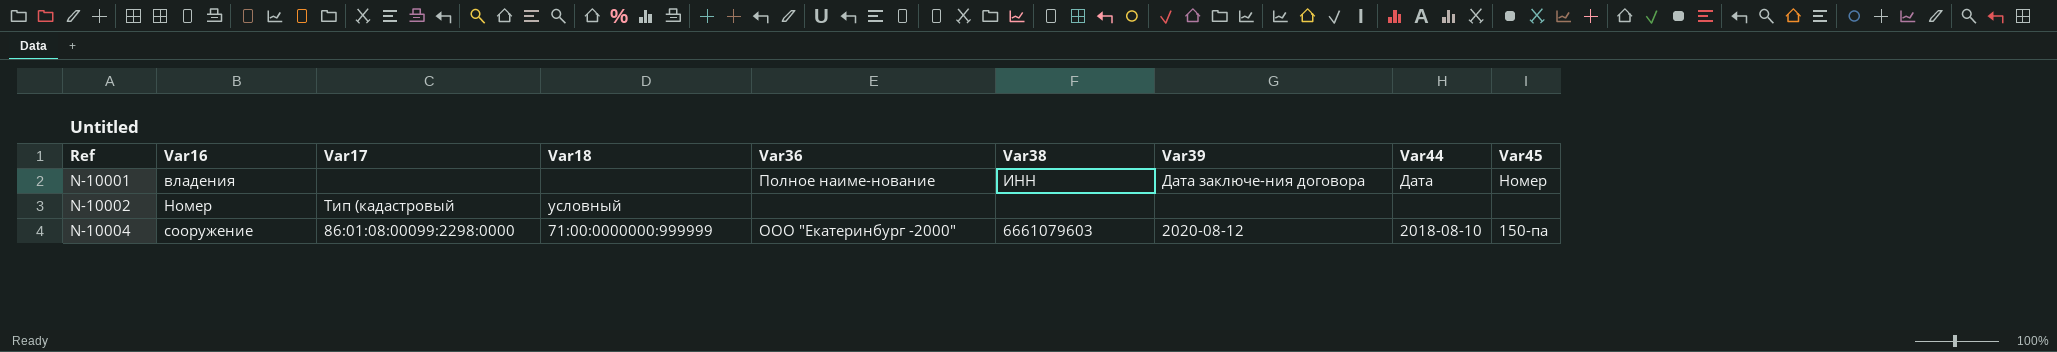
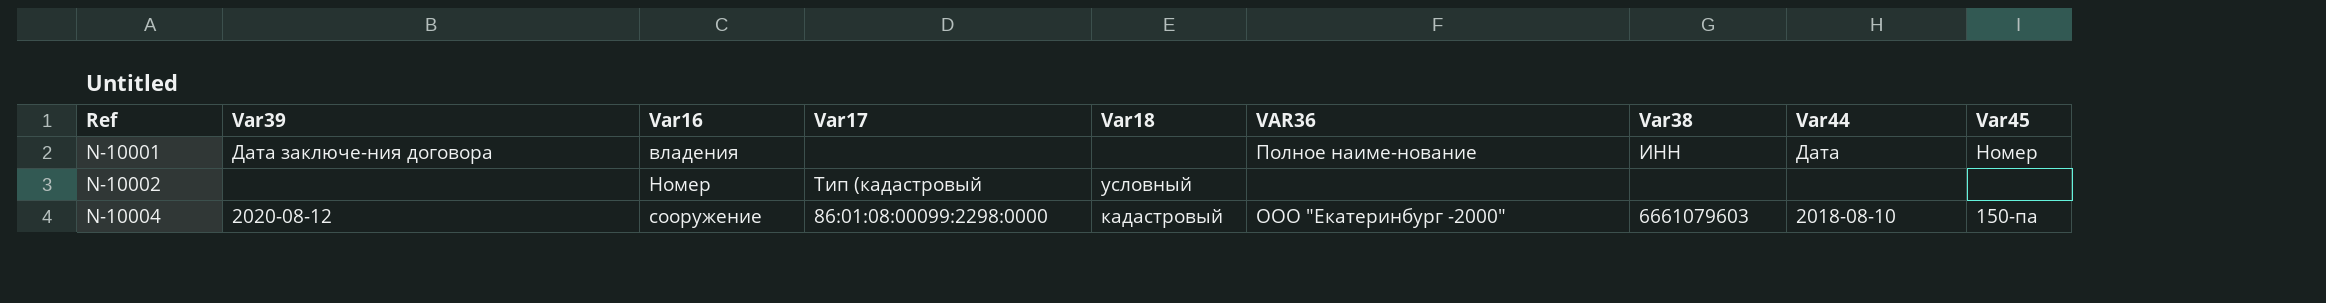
column Var39 | position: 7 -> 2
column name: Var36 -> VAR36
N-10004 | Var18: 71:00:0000000:999999 -> кадастровый

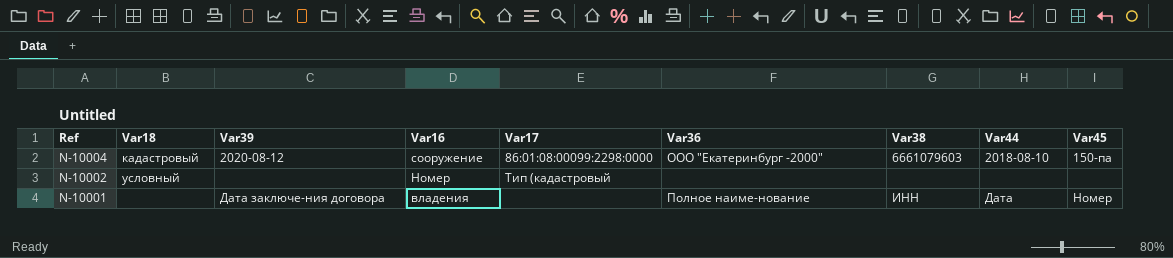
row order: Ref ascending -> Ref descending
column Var18 | position: 5 -> 2
column name: VAR36 -> Var36

